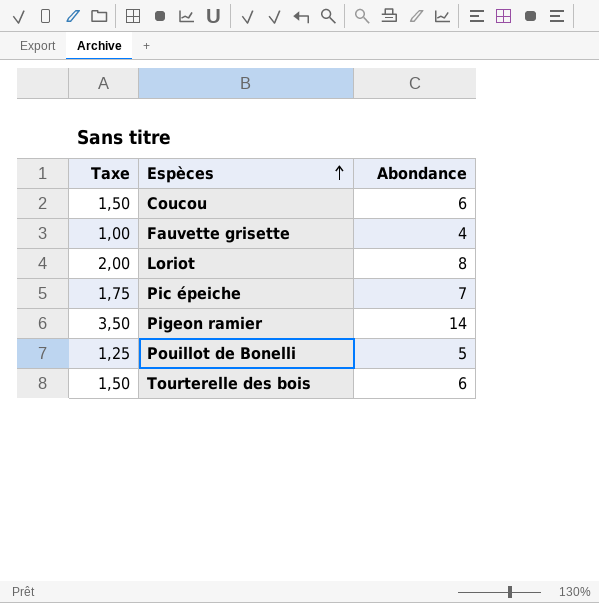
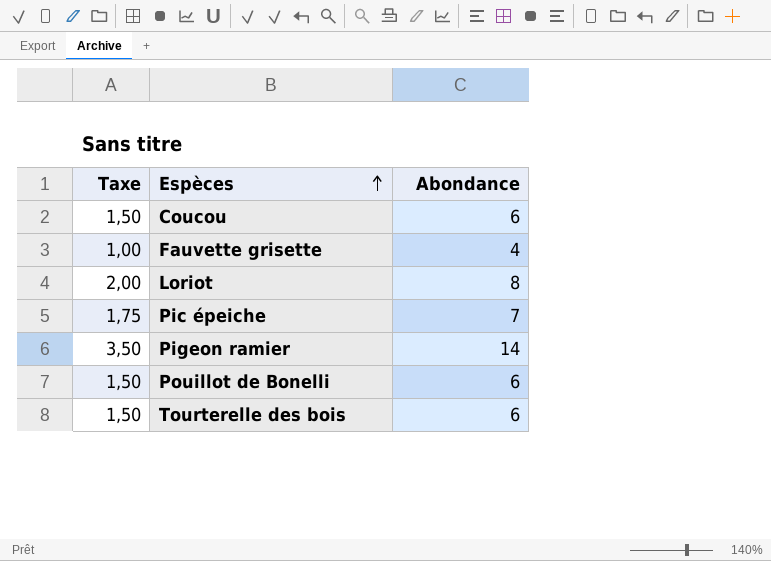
Pouillot de Bonelli | Taxe: 1,25 -> 1,50
Pouillot de Bonelli | Abondance: 5 -> 6

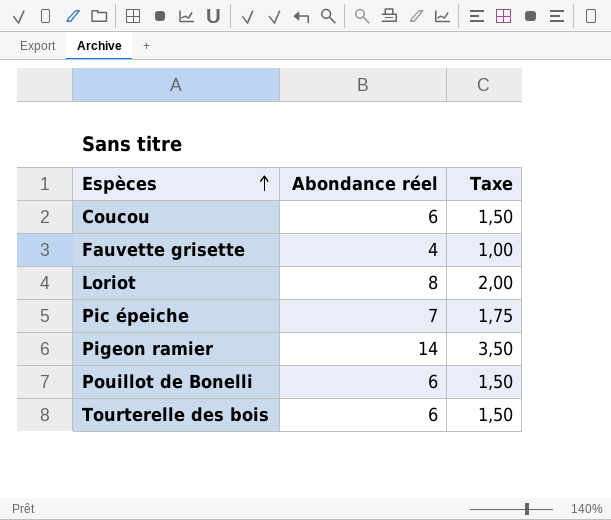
column name: Abondance -> Abondance réel
column Taxe | position: 1 -> 3

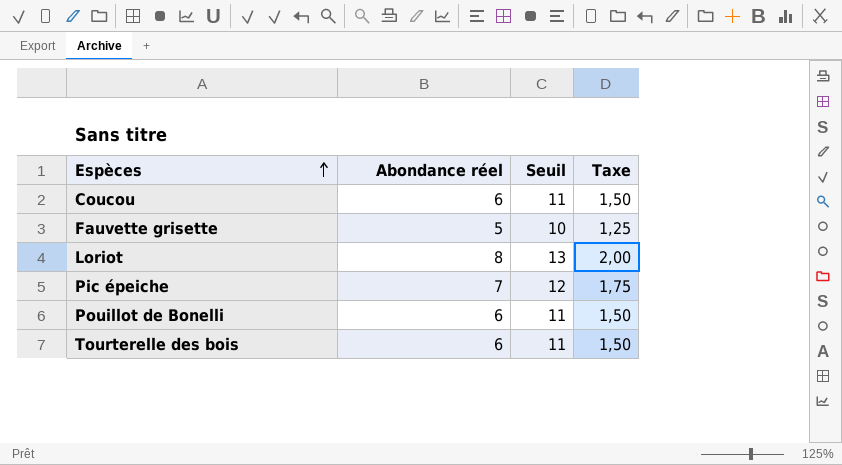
column Seuil | formula: none -> [Abondance réel] + 5
row Pigeon ramier: 14 | 3,50 -> none
Fauvette grisette | Abondance réel: 4 -> 5
Fauvette grisette | Taxe: 1,00 -> 1,25

